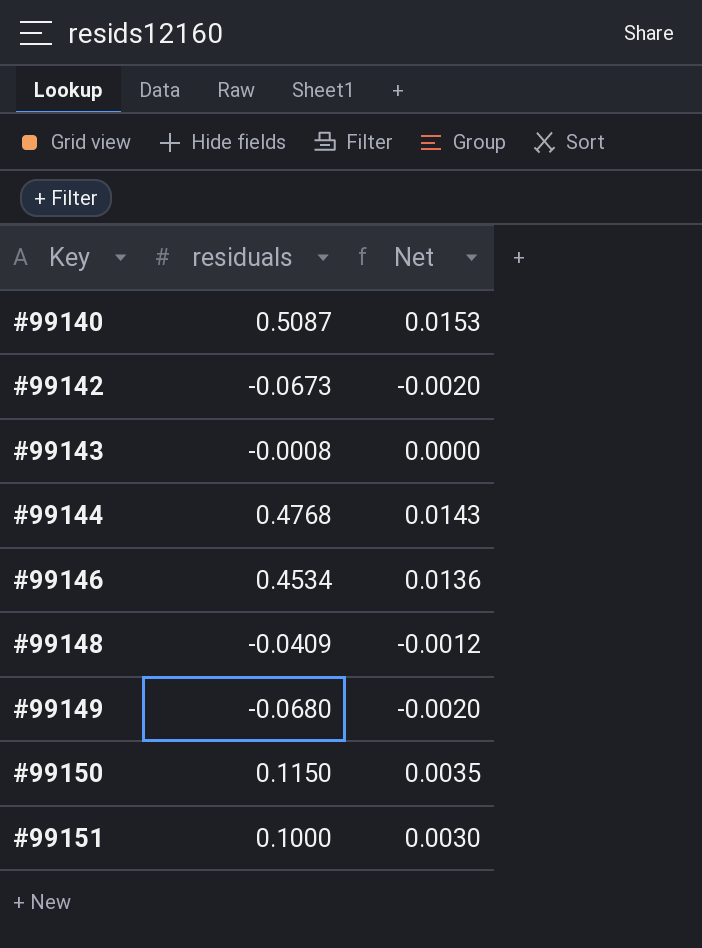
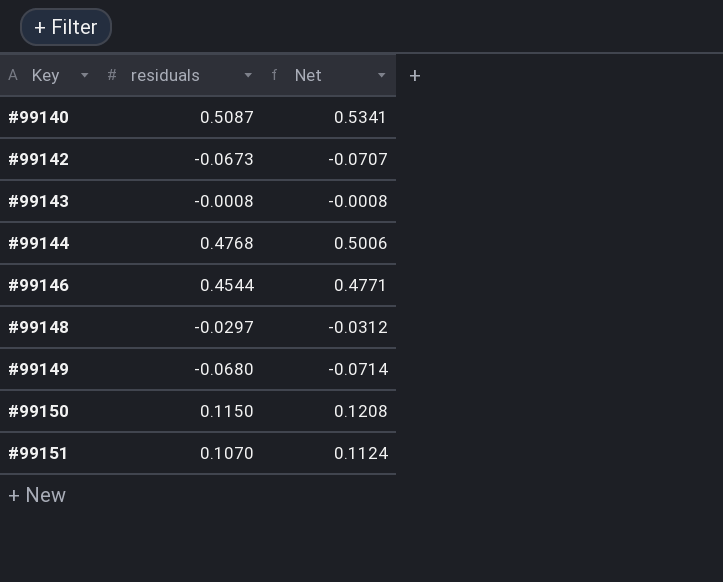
column Net | formula: [residuals] * 0.03 -> [residuals] * 1.05
#99146 | residuals: 0.4534 -> 0.4544
#99148 | residuals: -0.0409 -> -0.0297
#99151 | residuals: 0.1000 -> 0.1070

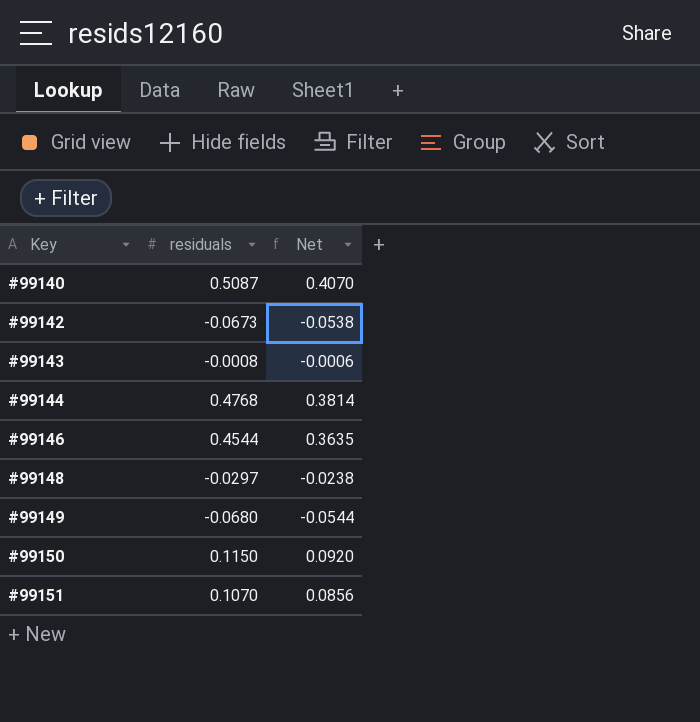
column Net | formula: [residuals] * 1.05 -> [residuals] * 0.8

